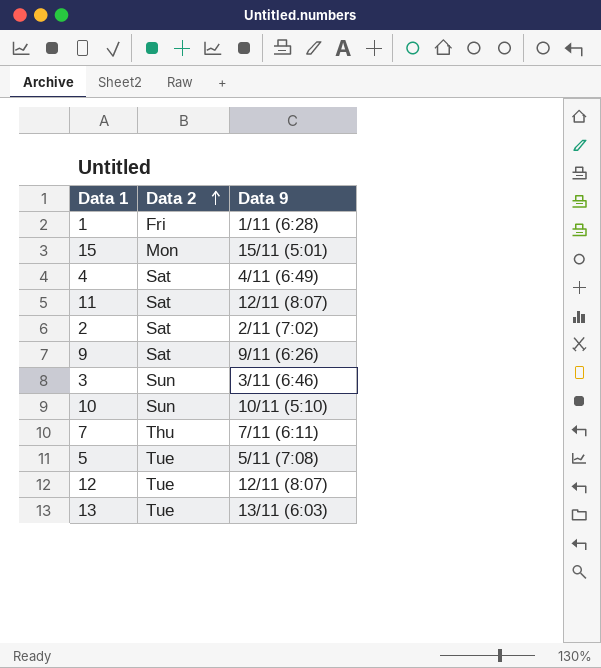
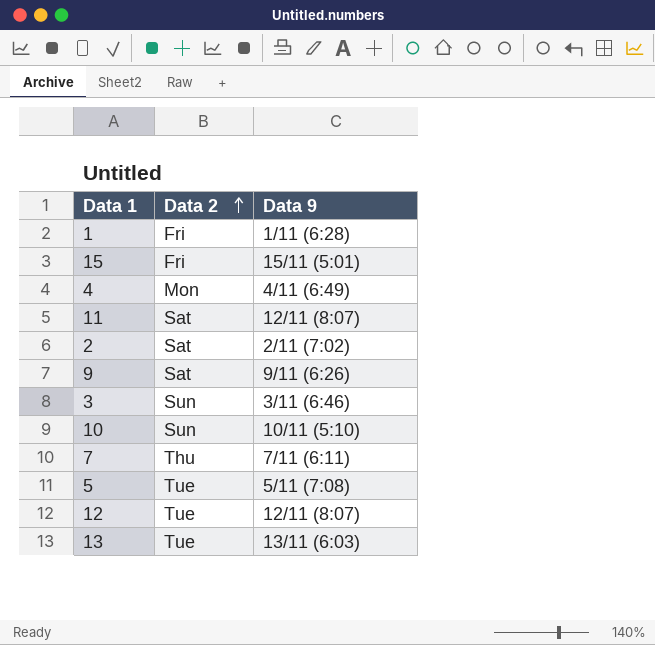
15 | Data 2: Mon -> Fri
4 | Data 2: Sat -> Mon

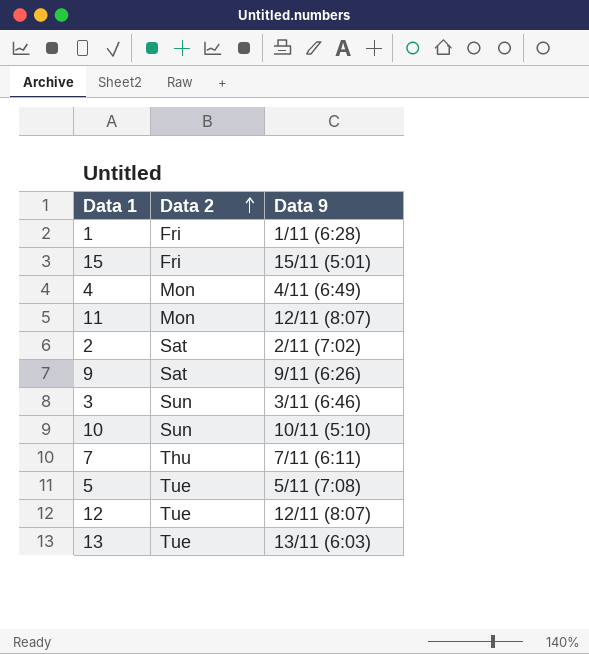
11 | Data 2: Sat -> Mon

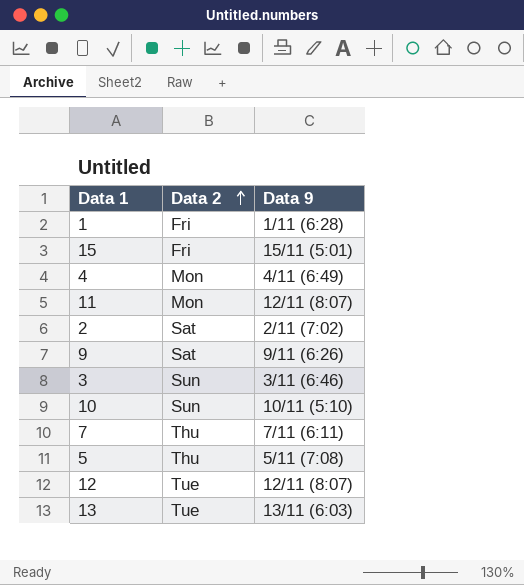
5 | Data 2: Tue -> Thu

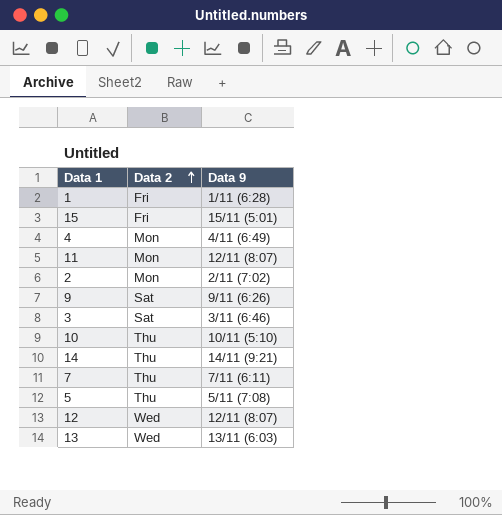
2 | Data 2: Sat -> Mon
3 | Data 2: Sun -> Sat
10 | Data 2: Sun -> Thu
row 14: none -> Thu | 14/11 (9:21)
12 | Data 2: Tue -> Wed
13 | Data 2: Tue -> Wed

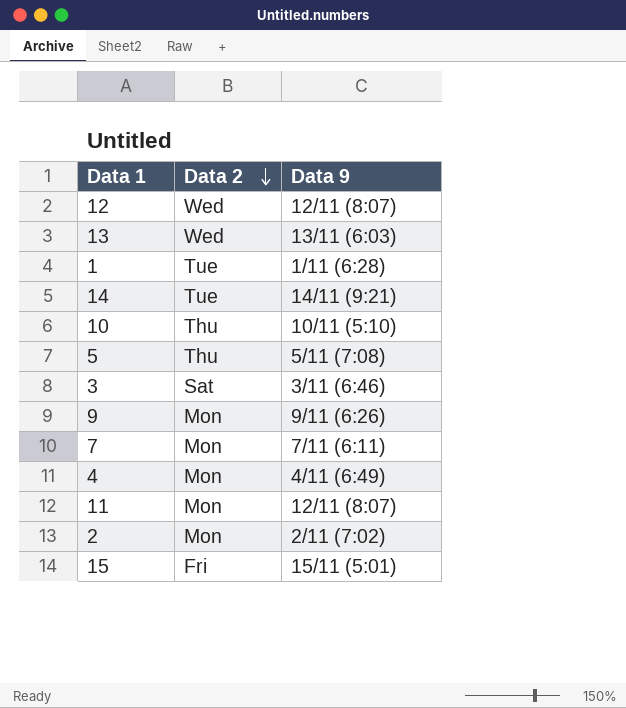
row order: Data 2 ascending -> Data 2 descending
1 | Data 2: Fri -> Tue
14 | Data 2: Thu -> Tue
9 | Data 2: Sat -> Mon
7 | Data 2: Thu -> Mon

